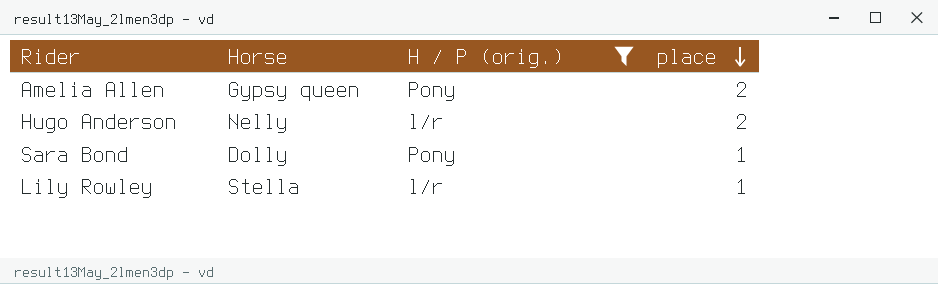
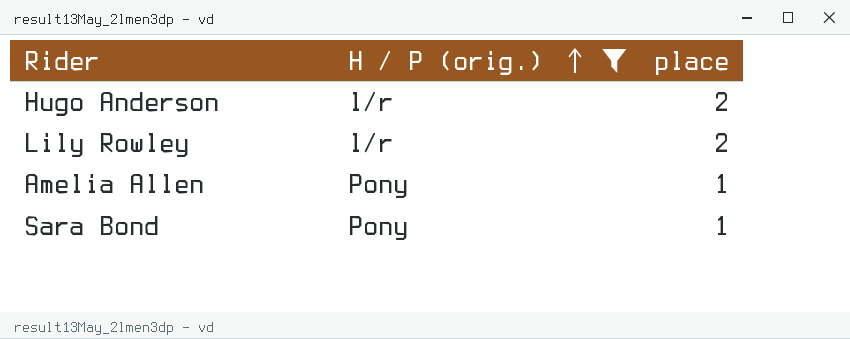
row order: place descending -> H / P (orig.) ascending
column Horse | position: 2 -> none
Lily Rowley | place: 1 -> 2
Amelia Allen | place: 2 -> 1

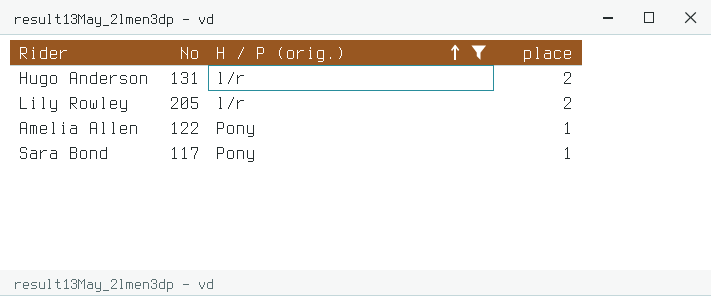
column No | position: none -> 2

